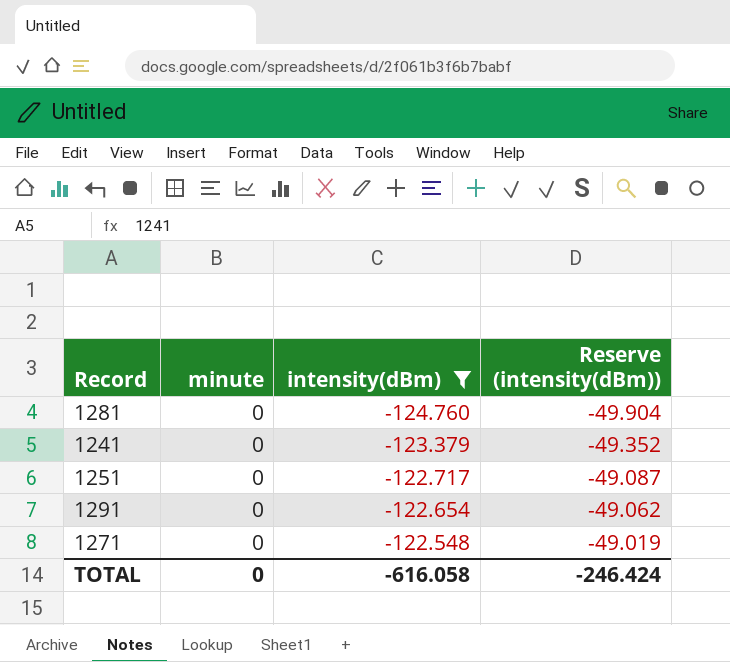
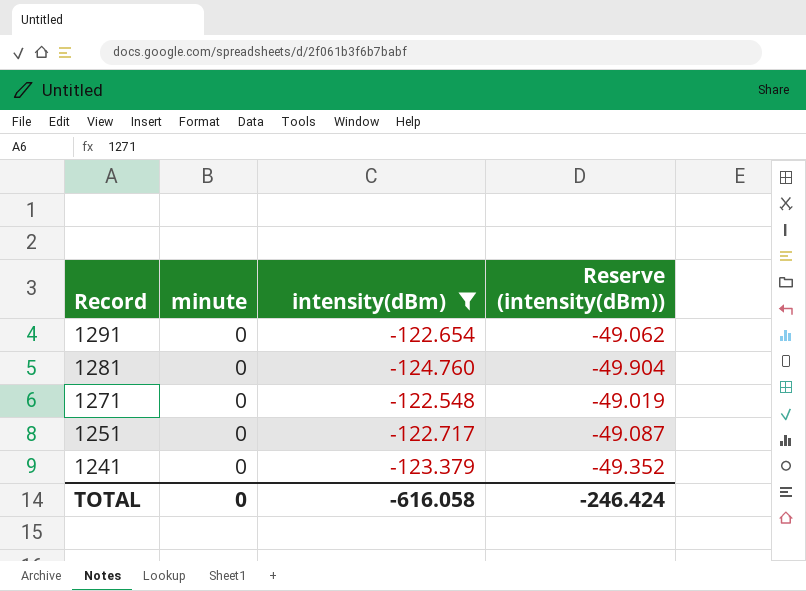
row order: intensity(dBm) ascending -> Record descending

